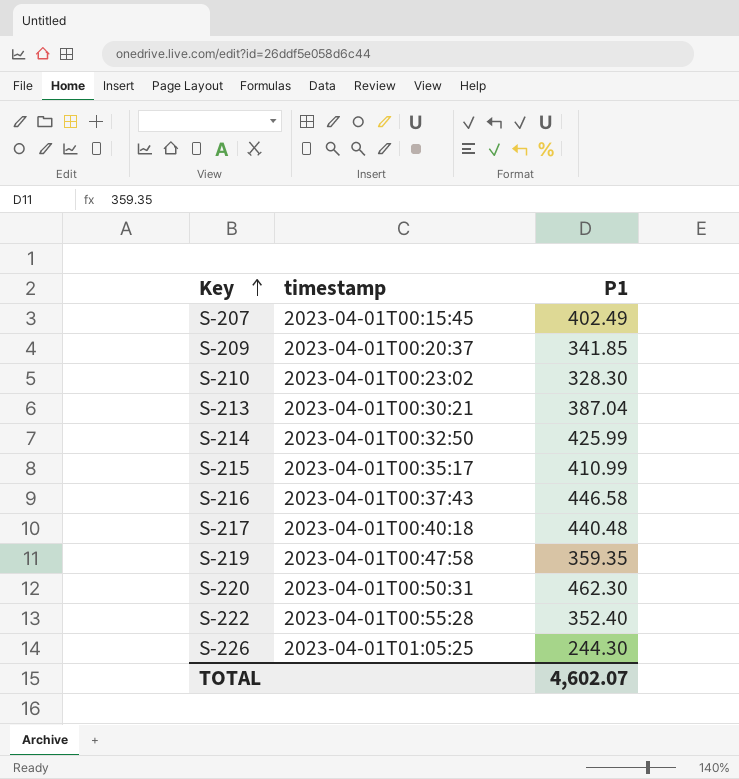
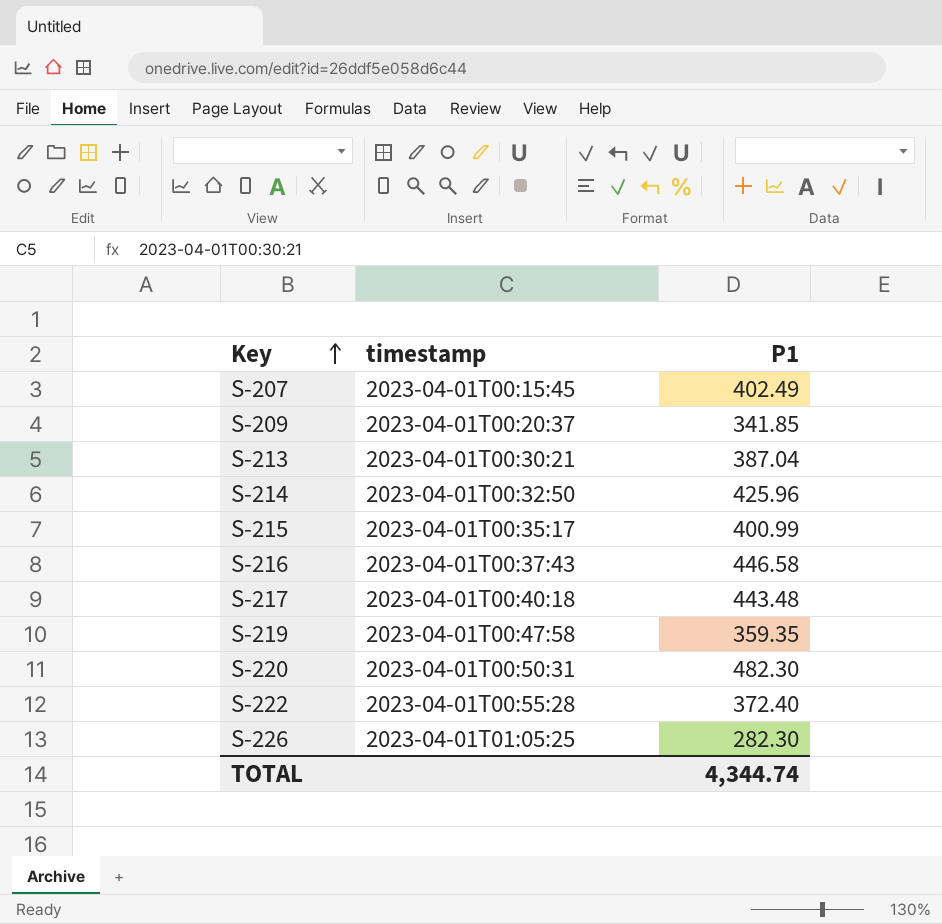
row S-210: 2023-04-01T00:23:02 | 328.30 -> none
S-214 | P1: 425.99 -> 425.96
S-215 | P1: 410.99 -> 400.99
S-217 | P1: 440.48 -> 443.48
S-220 | P1: 462.30 -> 482.30
S-222 | P1: 352.40 -> 372.40
S-226 | P1: 244.30 -> 282.30
TOTAL | P1: 4,602.07 -> 4,344.74

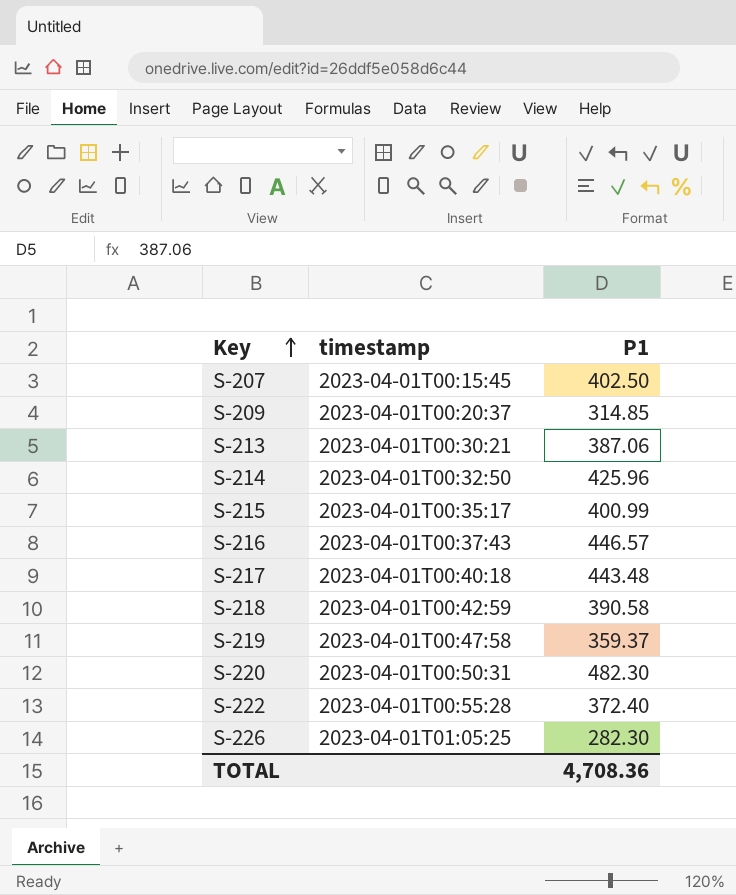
S-207 | P1: 402.49 -> 402.50
S-209 | P1: 341.85 -> 314.85
S-213 | P1: 387.04 -> 387.06
S-216 | P1: 446.58 -> 446.57
row S-218: none -> 2023-04-01T00:42:59 | 390.58
S-219 | P1: 359.35 -> 359.37
TOTAL | P1: 4,344.74 -> 4,708.36

